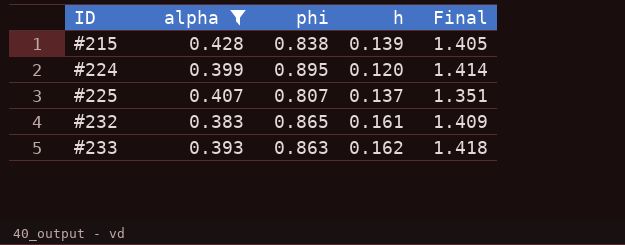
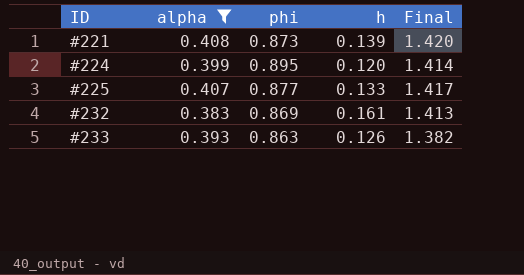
row #215: 0.428 | 0.838 | 0.139 | 1.405 -> none
row #221: none -> 0.408 | 0.873 | 0.139 | 1.420
#225 | phi: 0.807 -> 0.877
#225 | h: 0.137 -> 0.133
#225 | Final: 1.351 -> 1.417
#232 | phi: 0.865 -> 0.869
#232 | Final: 1.409 -> 1.413
#233 | h: 0.162 -> 0.126
#233 | Final: 1.418 -> 1.382

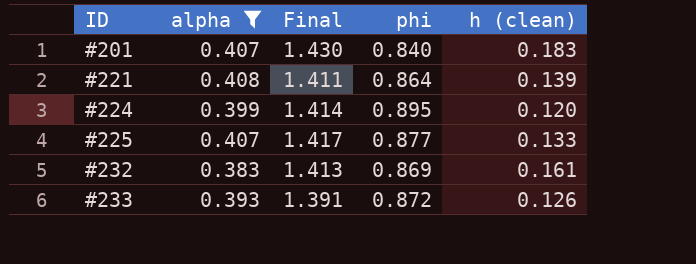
column Final | position: 5 -> 3
column name: h -> h (clean)
row #201: none -> 0.407 | 1.430 | 0.840 | 0.183
#221 | Final: 1.420 -> 1.411
#221 | phi: 0.873 -> 0.864
#233 | Final: 1.382 -> 1.391
#233 | phi: 0.863 -> 0.872

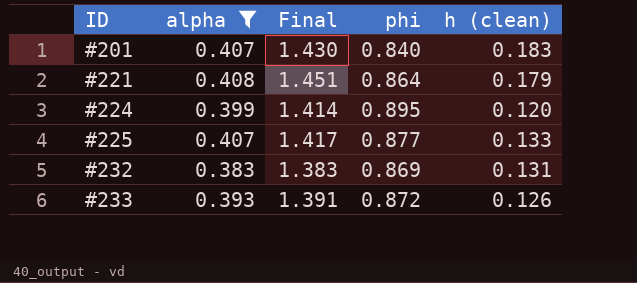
#221 | Final: 1.411 -> 1.451
#221 | h (clean): 0.139 -> 0.179
#232 | Final: 1.413 -> 1.383
#232 | h (clean): 0.161 -> 0.131

